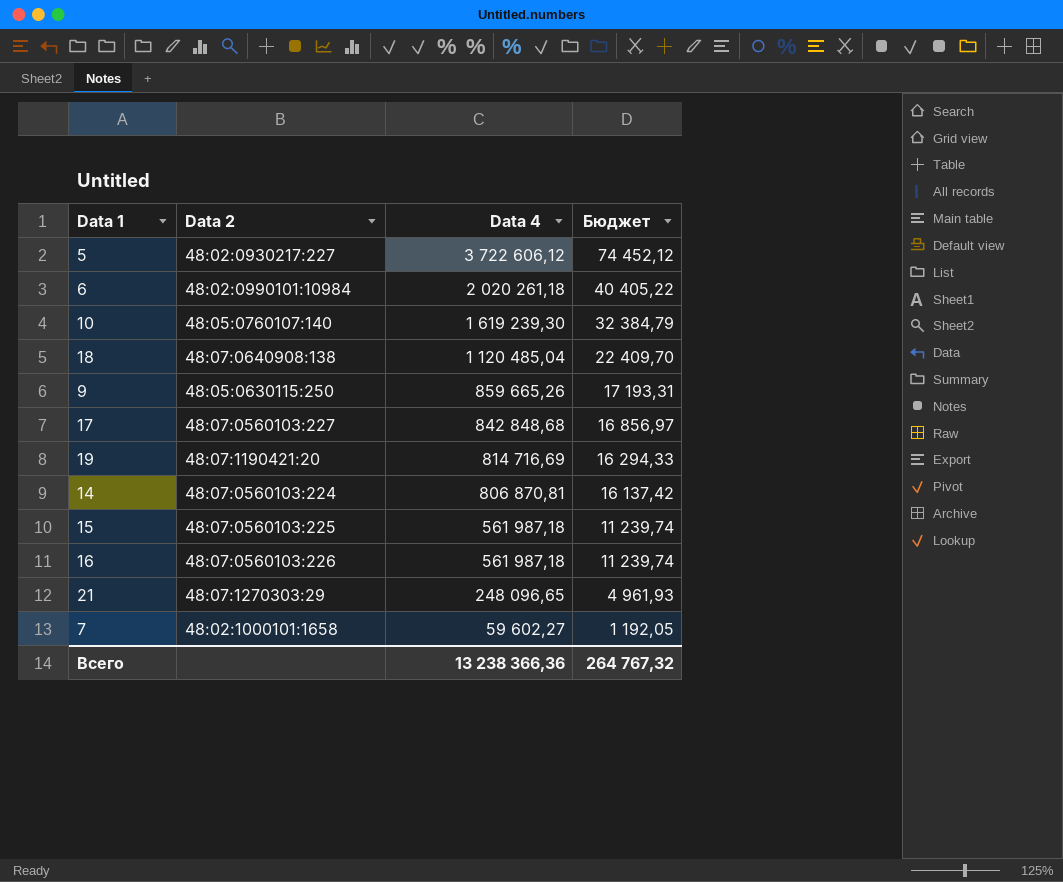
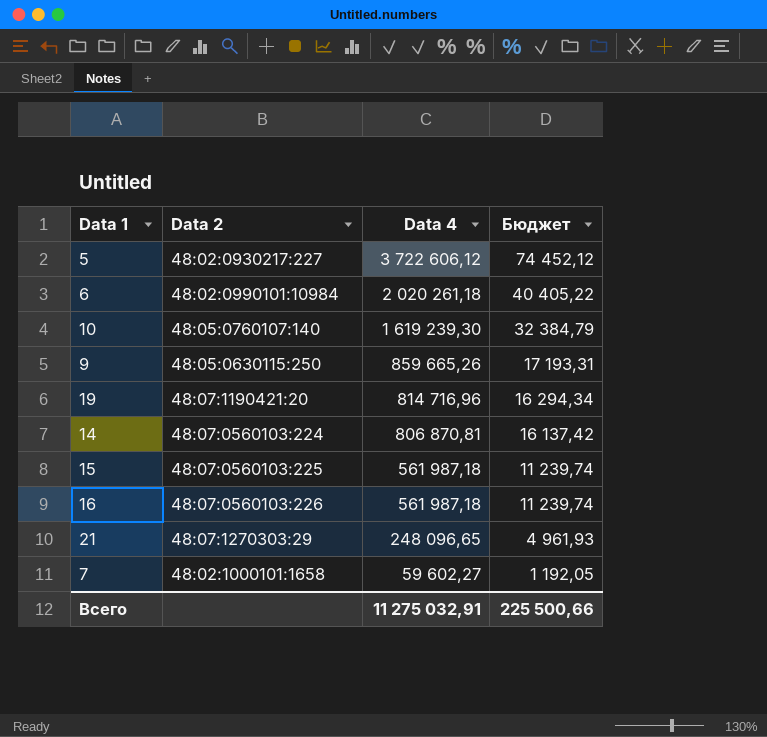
row 18: 48:07:0640908:138 | 1 120 485,04 | 22 409,70 -> none
row 17: 48:07:0560103:227 | 842 848,68 | 16 856,97 -> none
19 | Data 4: 814 716,69 -> 814 716,96
19 | Бюджет: 16 294,33 -> 16 294,34
Всего | Data 4: 13 238 366,36 -> 11 275 032,91
Всего | Бюджет: 264 767,32 -> 225 500,66

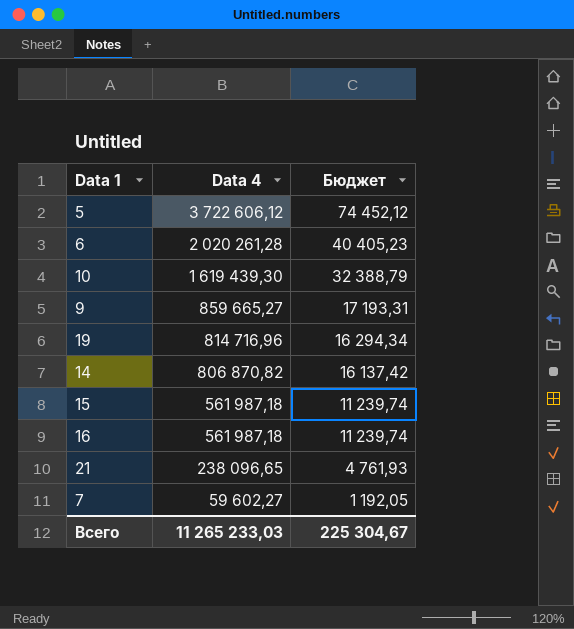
column Data 2 | position: 2 -> none
6 | Data 4: 2 020 261,18 -> 2 020 261,28
6 | Бюджет: 40 405,22 -> 40 405,23
10 | Data 4: 1 619 239,30 -> 1 619 439,30
10 | Бюджет: 32 384,79 -> 32 388,79
9 | Data 4: 859 665,26 -> 859 665,27
14 | Data 4: 806 870,81 -> 806 870,82
21 | Data 4: 248 096,65 -> 238 096,65
21 | Бюджет: 4 961,93 -> 4 761,93
Всего | Data 4: 11 275 032,91 -> 11 265 233,03
Всего | Бюджет: 225 500,66 -> 225 304,67

